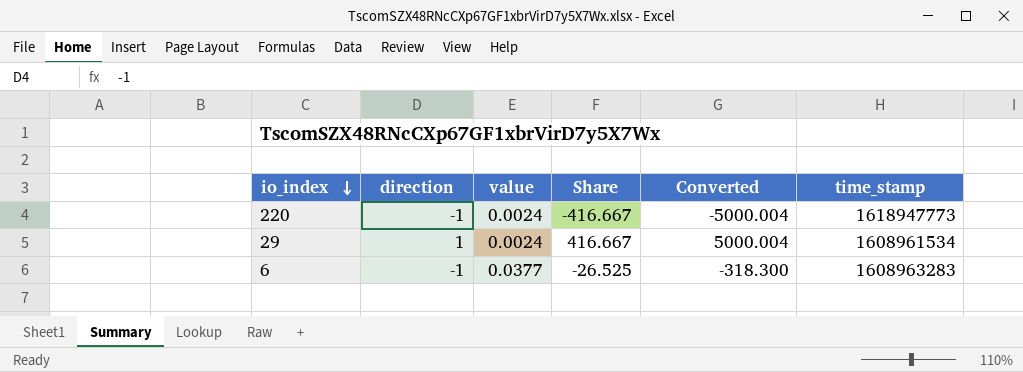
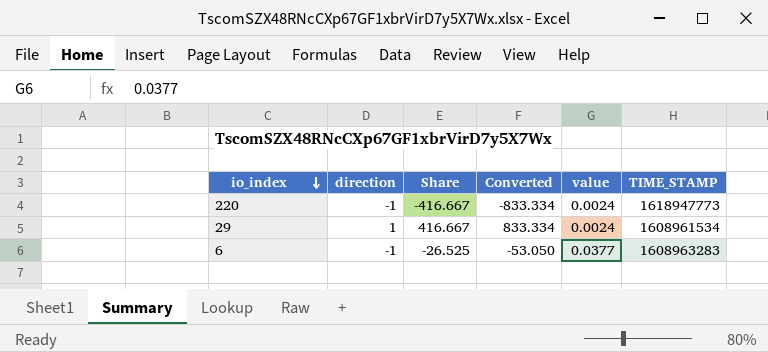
column Converted | formula: [Share] * 12 -> [Share] * 2
column value | position: 3 -> 5
column name: time_stamp -> TIME_STAMP

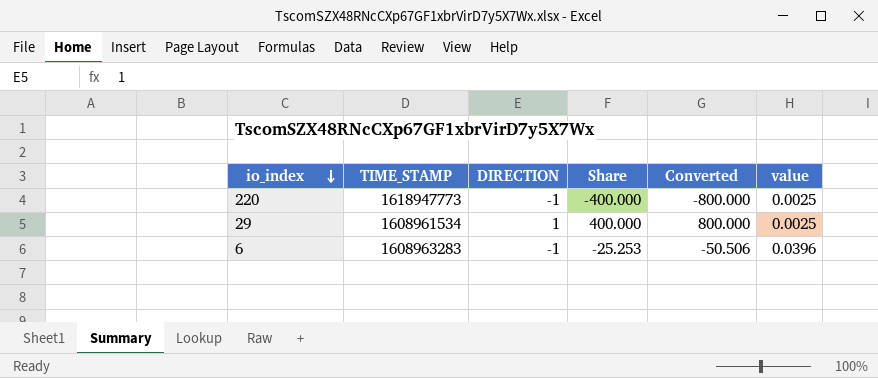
column TIME_STAMP | position: 6 -> 2
column name: direction -> DIRECTION
220 | Share: -416.667 -> -400.000
220 | Converted: -833.334 -> -800.000
220 | value: 0.0024 -> 0.0025
29 | Share: 416.667 -> 400.000
29 | Converted: 833.334 -> 800.000
29 | value: 0.0024 -> 0.0025
6 | Share: -26.525 -> -25.253
6 | Converted: -53.050 -> -50.506
6 | value: 0.0377 -> 0.0396

